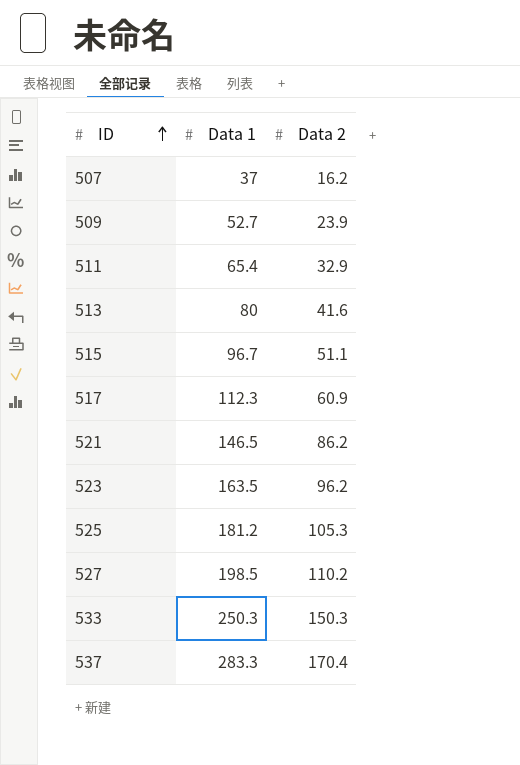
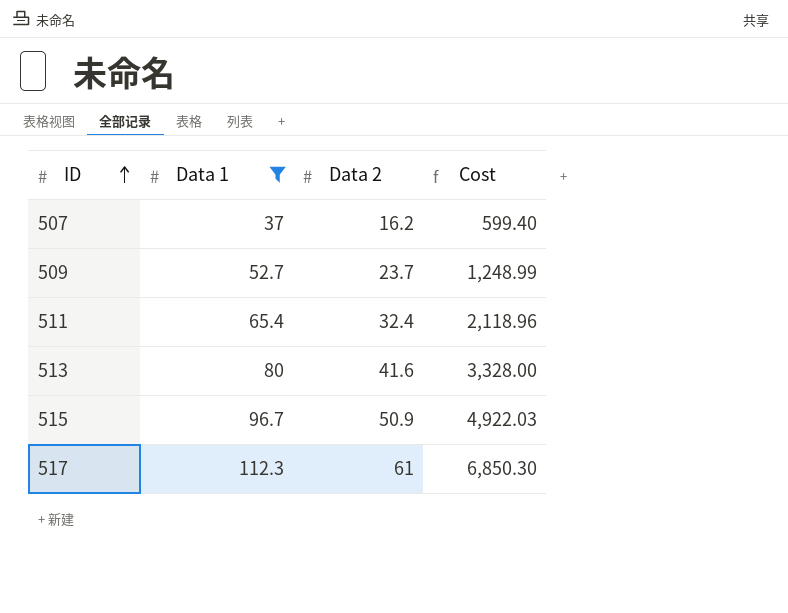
filter: none -> Data 1 <= 112.3
column Cost | formula: none -> [Data 1] * [Data 2]
509 | Data 2: 23.9 -> 23.7
511 | Data 2: 32.9 -> 32.4
515 | Data 2: 51.1 -> 50.9
517 | Data 2: 60.9 -> 61

